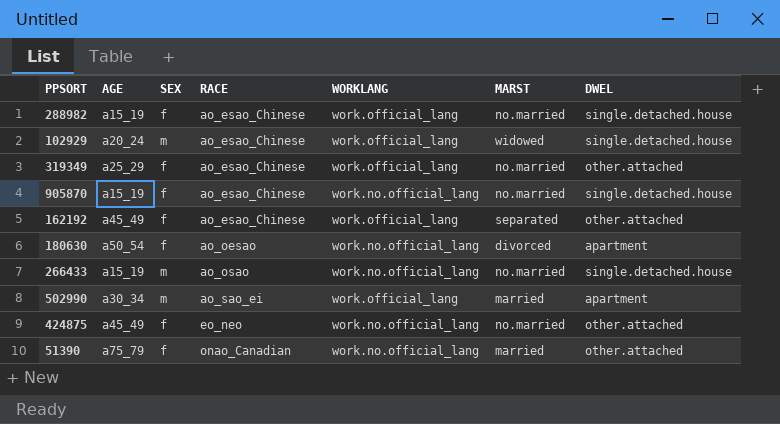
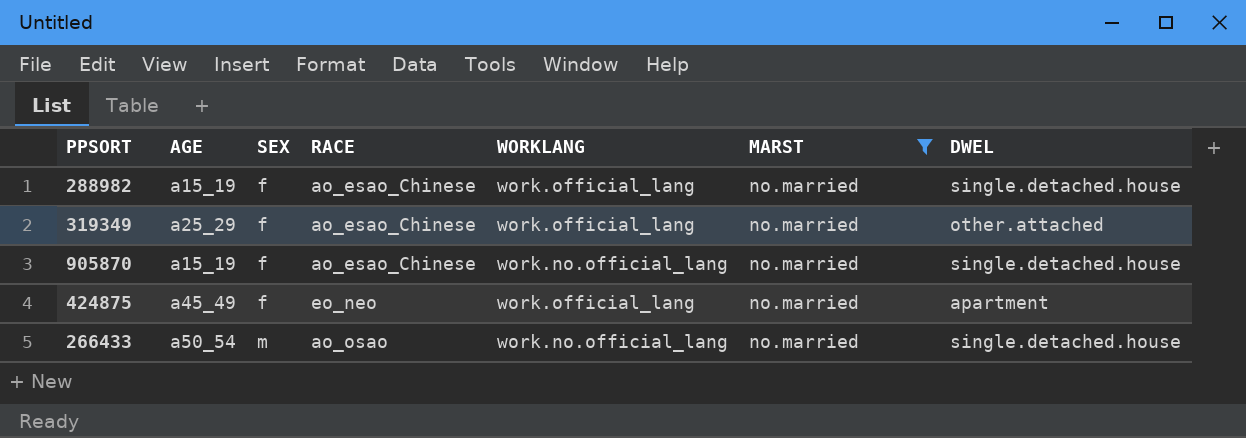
filter: none -> MARST = no.married
row order: RACE ascending -> SEX ascending
424875 | WORKLANG: work.no.official_lang -> work.official_lang
424875 | DWEL: other.attached -> apartment
266433 | AGE: a15_19 -> a50_54

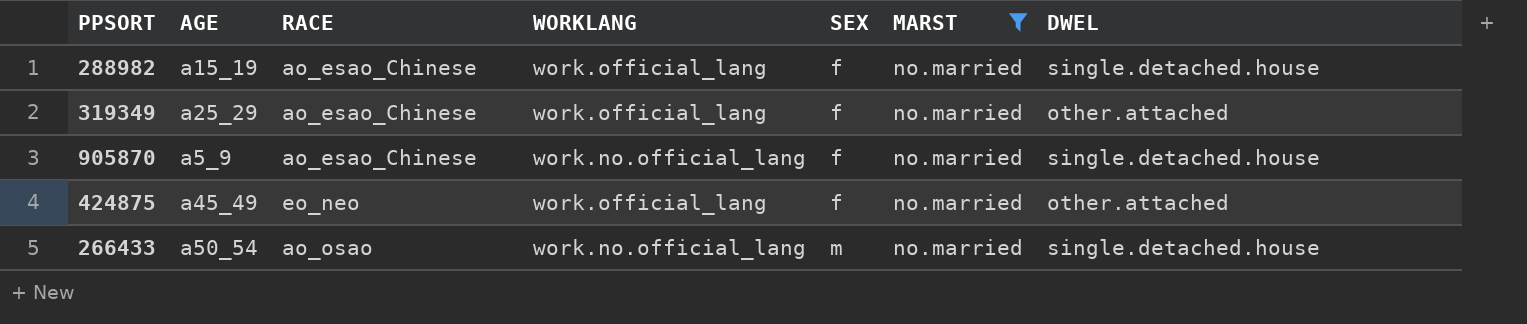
column SEX | position: 3 -> 5
905870 | AGE: a15_19 -> a5_9
424875 | DWEL: apartment -> other.attached

